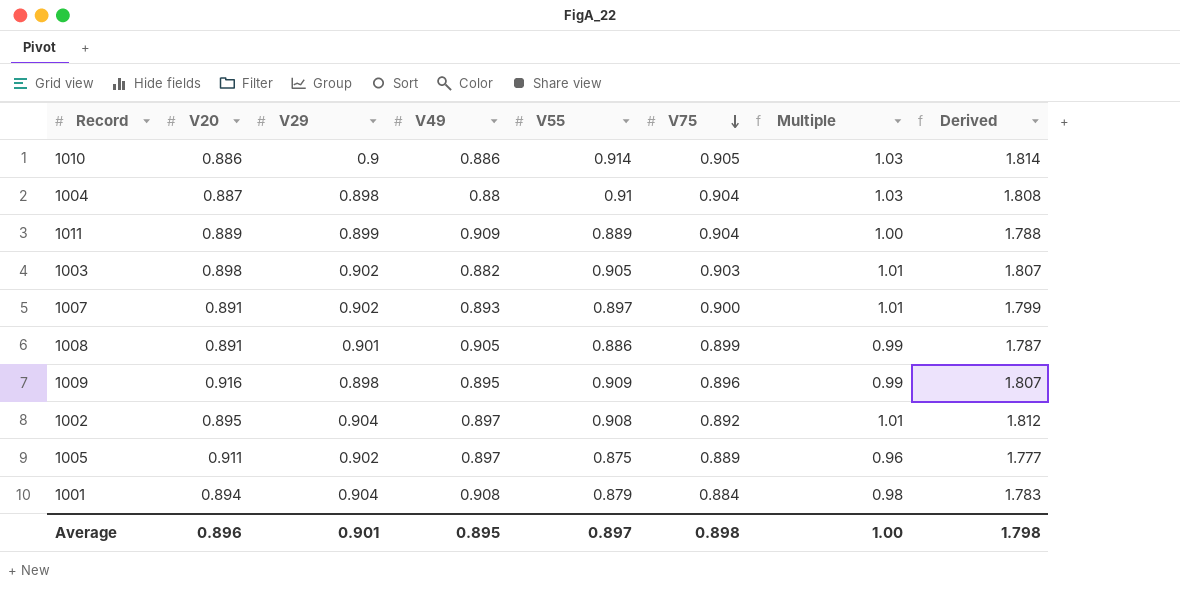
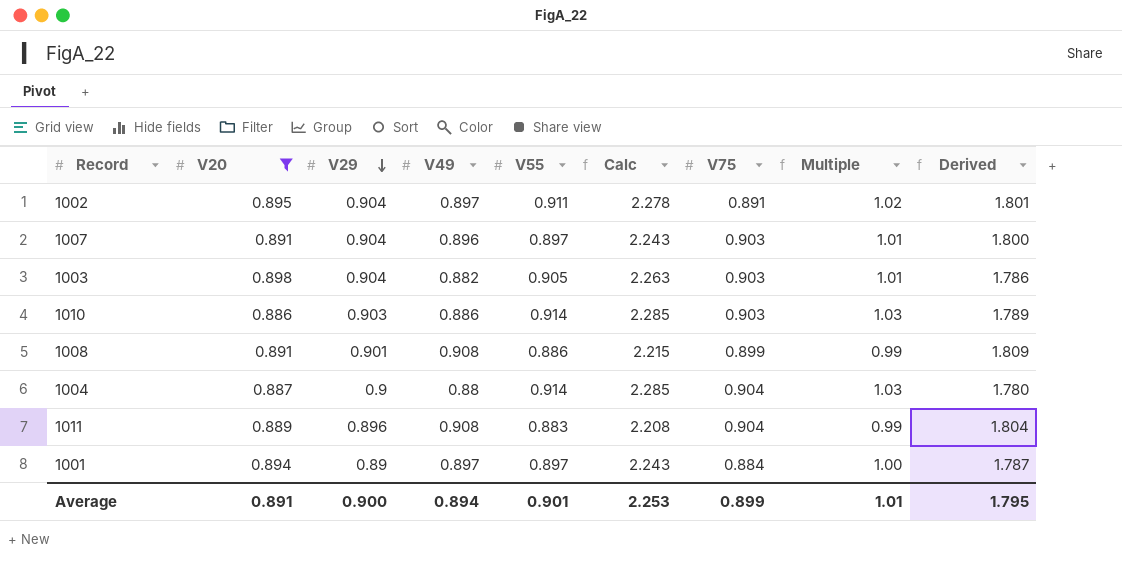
filter: none -> V20 <= 0.898
row order: V75 descending -> V29 descending
column Calc | formula: none -> [V55] * 2.5
column Derived | formula: [V29] + [V55] -> [V29] + [V49]
1002 | V55: 0.908 -> 0.911
1002 | V75: 0.892 -> 0.891
1002 | Multiple: 1.01 -> 1.02
1007 | V29: 0.902 -> 0.904
1007 | V49: 0.893 -> 0.896
1007 | V75: 0.900 -> 0.903
1003 | V29: 0.902 -> 0.904
1010 | V29: 0.9 -> 0.903
1010 | V75: 0.905 -> 0.903
1008 | V49: 0.905 -> 0.908
1004 | V29: 0.898 -> 0.9
1004 | V55: 0.91 -> 0.914
1011 | V29: 0.899 -> 0.896
1011 | V49: 0.909 -> 0.908
1011 | V55: 0.889 -> 0.883
1011 | Multiple: 1.00 -> 0.99
1001 | V29: 0.904 -> 0.89
1001 | V49: 0.908 -> 0.897
1001 | V55: 0.879 -> 0.897
1001 | Multiple: 0.98 -> 1.00
Average | V20: 0.896 -> 0.891
Average | V29: 0.901 -> 0.900
Average | V49: 0.895 -> 0.894
Average | V55: 0.897 -> 0.901
Average | V75: 0.898 -> 0.899
Average | Multiple: 1.00 -> 1.01
Average | Derived: 1.798 -> 1.795

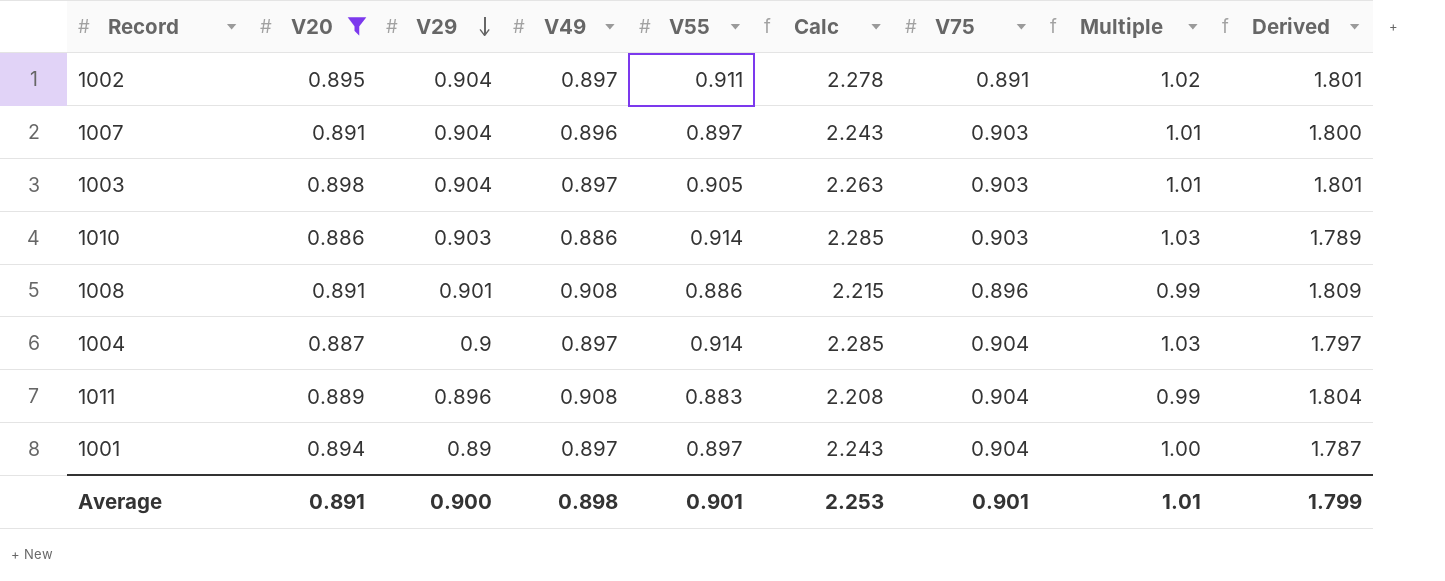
1003 | V49: 0.882 -> 0.897
1003 | Derived: 1.786 -> 1.801
1008 | V75: 0.899 -> 0.896
1004 | V49: 0.88 -> 0.897
1004 | Derived: 1.780 -> 1.797
1001 | V75: 0.884 -> 0.904
Average | V49: 0.894 -> 0.898
Average | V75: 0.899 -> 0.901
Average | Derived: 1.795 -> 1.799

